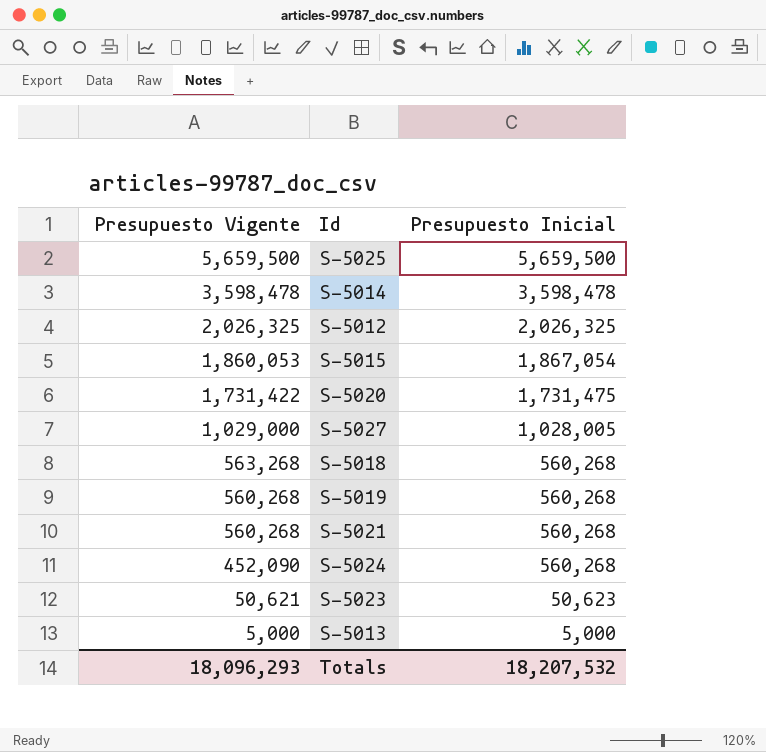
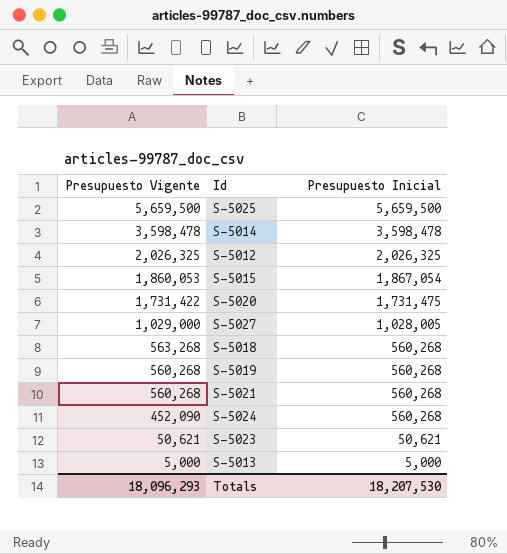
S-5023 | Presupuesto Inicial: 50,623 -> 50,621
Totals | Presupuesto Inicial: 18,207,532 -> 18,207,530

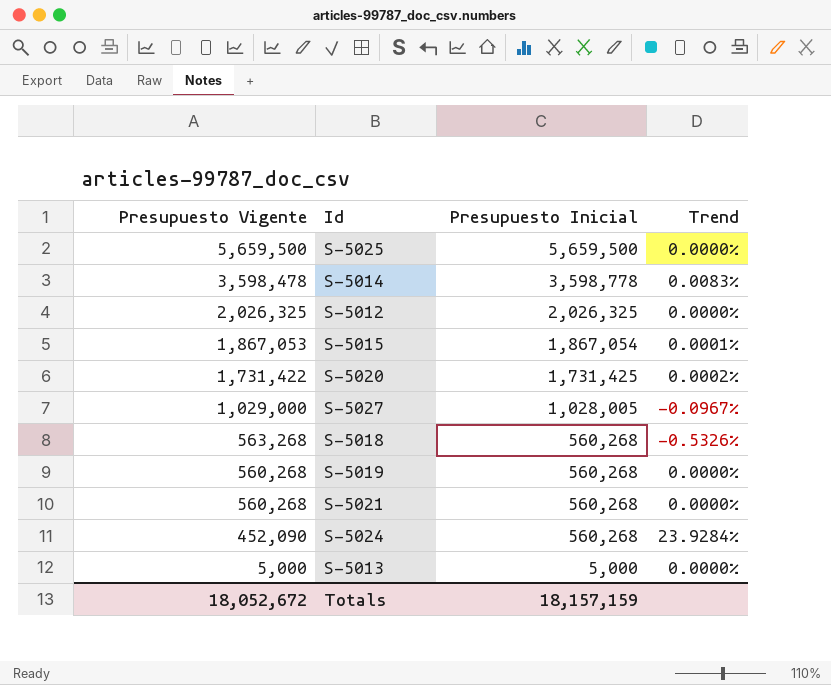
column Trend | formula: none -> ([Presupuesto Inicial] - [Presupuesto Vigente]) / [Presupuesto Vigente]
row S-5023: 50,621 | 50,621 -> none
S-5014 | Presupuesto Inicial: 3,598,478 -> 3,598,778
S-5015 | Presupuesto Vigente: 1,860,053 -> 1,867,053
S-5020 | Presupuesto Inicial: 1,731,475 -> 1,731,425
Totals | Presupuesto Vigente: 18,096,293 -> 18,052,672
Totals | Presupuesto Inicial: 18,207,530 -> 18,157,159

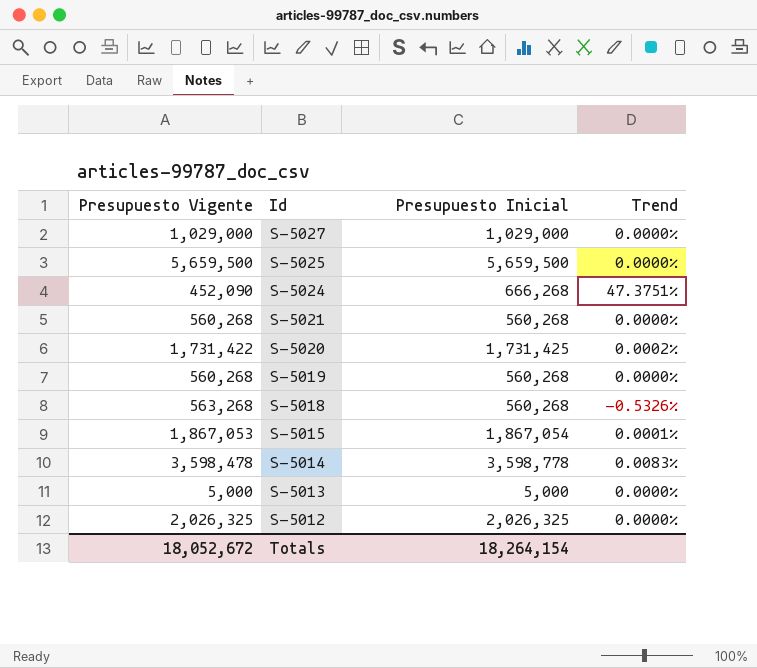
row order: Presupuesto Vigente descending -> Id descending
S-5027 | Presupuesto Inicial: 1,028,005 -> 1,029,000
S-5027 | Trend: -0.0967% -> 0.0000%
S-5024 | Presupuesto Inicial: 560,268 -> 666,268
S-5024 | Trend: 23.9284% -> 47.3751%
Totals | Presupuesto Inicial: 18,157,159 -> 18,264,154

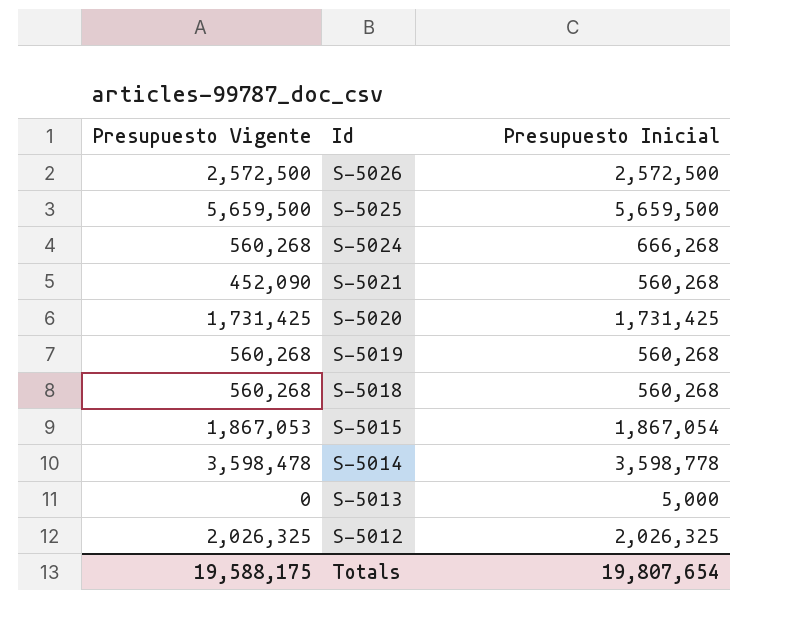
column Trend | formula: ([Presupuesto Inicial] - [Presupuesto Vigente]) / [Presupuesto Vigente] -> none
row S-5027: 1,029,000 | 1,029,000 | 0.0000% -> none
row S-5026: none -> 2,572,500 | 2,572,500
S-5024 | Presupuesto Vigente: 452,090 -> 560,268
S-5021 | Presupuesto Vigente: 560,268 -> 452,090
S-5020 | Presupuesto Vigente: 1,731,422 -> 1,731,425
S-5018 | Presupuesto Vigente: 563,268 -> 560,268
S-5013 | Presupuesto Vigente: 5,000 -> 0
Totals | Presupuesto Vigente: 18,052,672 -> 19,588,175
Totals | Presupuesto Inicial: 18,264,154 -> 19,807,654

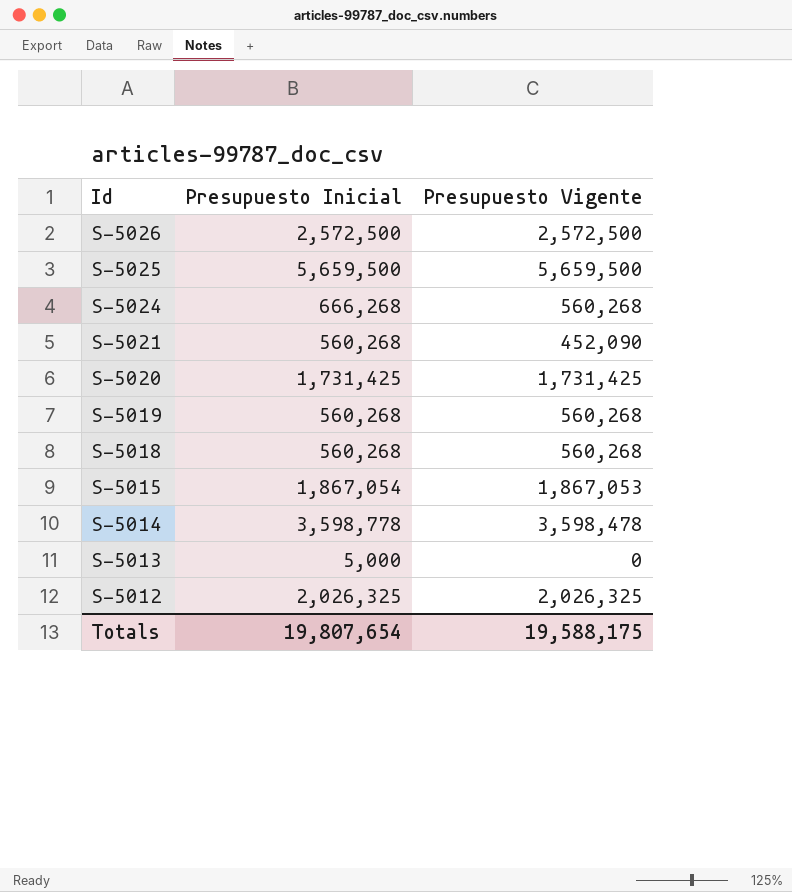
column Presupuesto Vigente | position: 1 -> 3

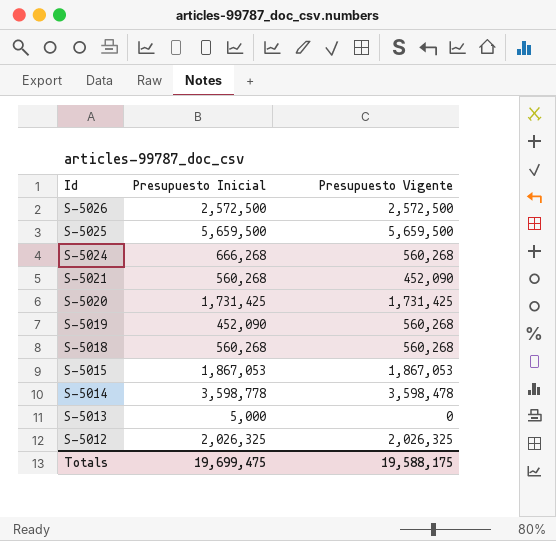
S-5019 | Presupuesto Inicial: 560,268 -> 452,090
S-5015 | Presupuesto Inicial: 1,867,054 -> 1,867,053
Totals | Presupuesto Inicial: 19,807,654 -> 19,699,475

